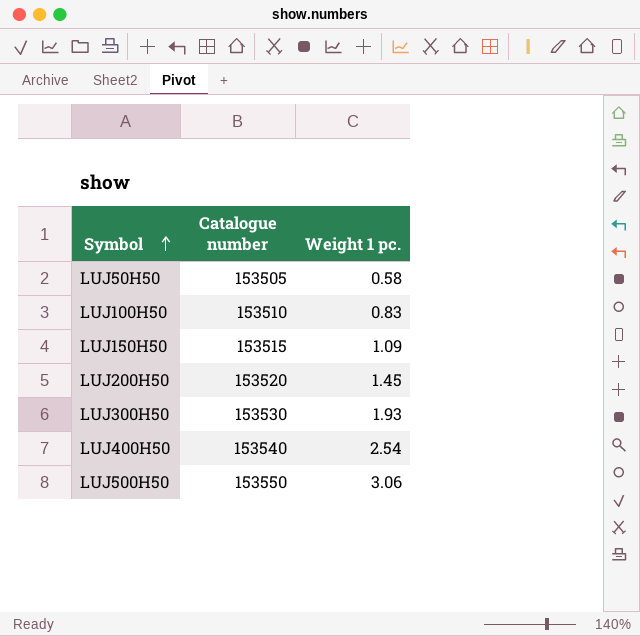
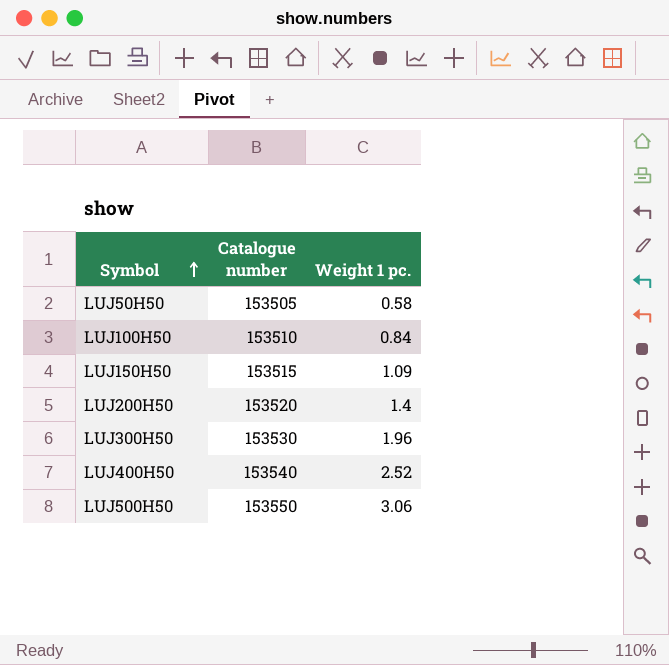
LUJ100H50 | Weight 1 pc.: 0.83 -> 0.84
LUJ200H50 | Weight 1 pc.: 1.45 -> 1.4
LUJ300H50 | Weight 1 pc.: 1.93 -> 1.96
LUJ400H50 | Weight 1 pc.: 2.54 -> 2.52

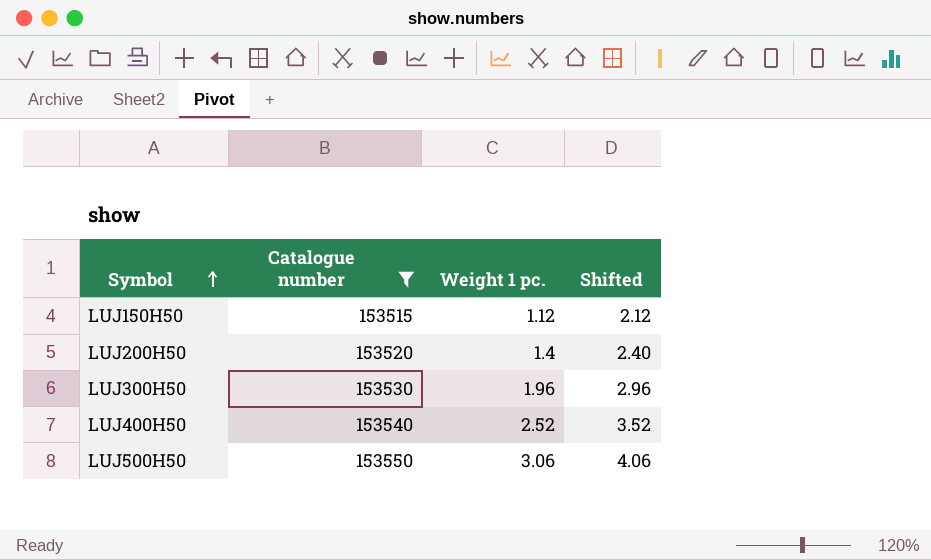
filter: none -> Catalogue number >= 153515
column Shifted | formula: none -> [Weight 1 pc.] + 1
LUJ150H50 | Weight 1 pc.: 1.09 -> 1.12

